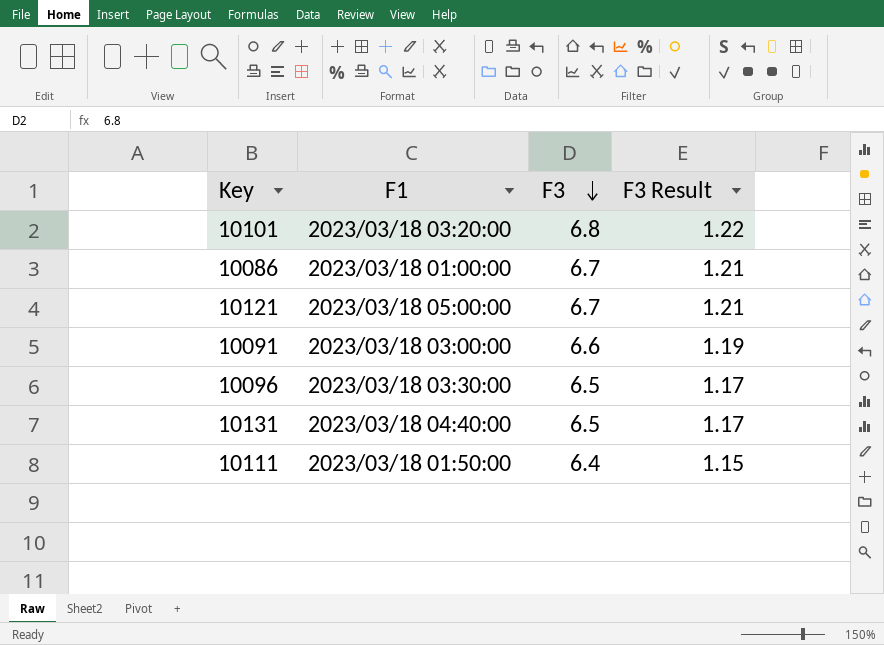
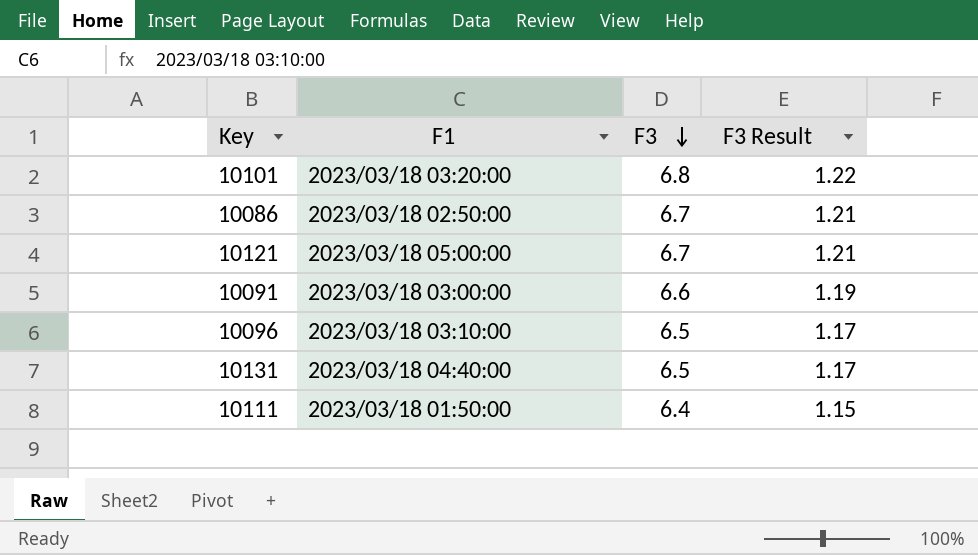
10086 | F1: 2023/03/18 01:00:00 -> 2023/03/18 02:50:00
10096 | F1: 2023/03/18 03:30:00 -> 2023/03/18 03:10:00

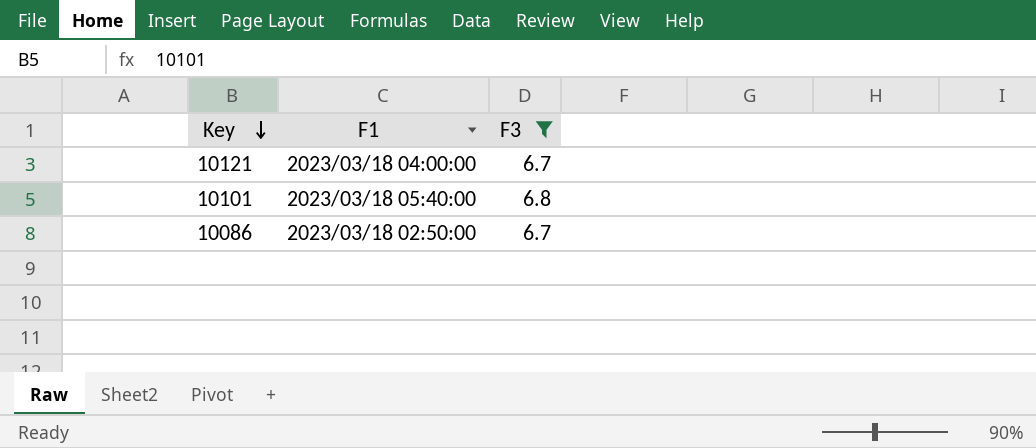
filter: none -> F3 >= 6.7
row order: F3 descending -> Key descending
column F3 Result | formula: [F3] * 0.18 -> none
10121 | F1: 2023/03/18 05:00:00 -> 2023/03/18 04:00:00
10101 | F1: 2023/03/18 03:20:00 -> 2023/03/18 05:40:00

